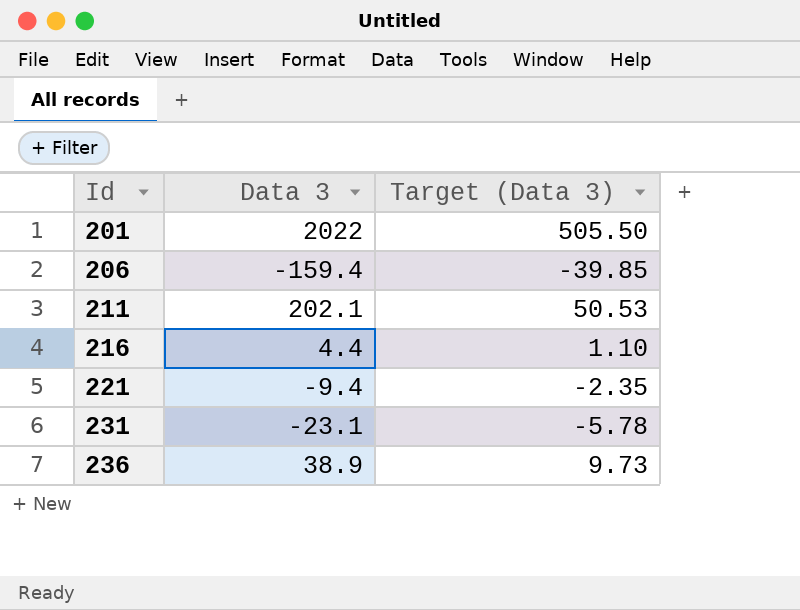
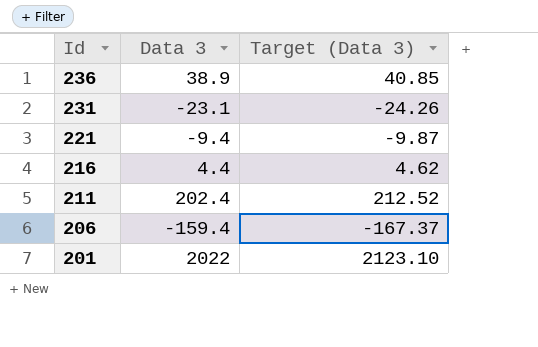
row order: Id ascending -> Id descending
column Target (Data 3) | formula: [Data 3] * 0.25 -> [Data 3] * 1.05
211 | Data 3: 202.1 -> 202.4

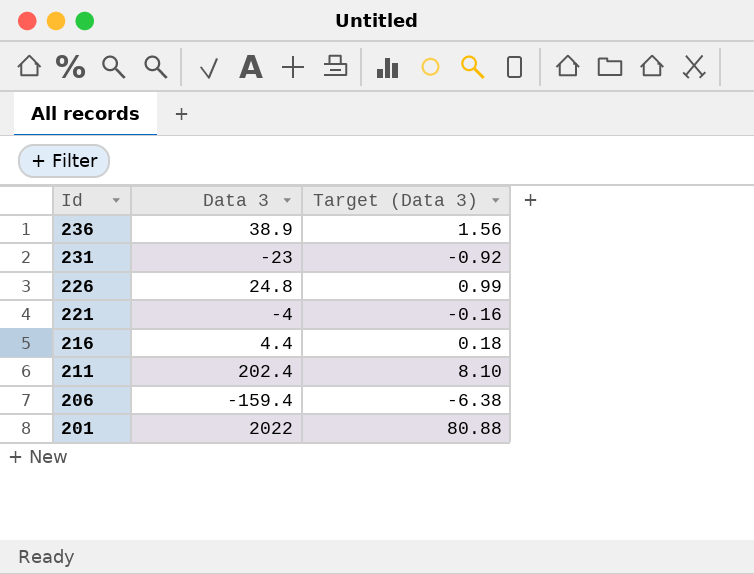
column Target (Data 3) | formula: [Data 3] * 1.05 -> [Data 3] * 0.04
231 | Data 3: -23.1 -> -23
row 226: none -> 24.8 | 0.99
221 | Data 3: -9.4 -> -4

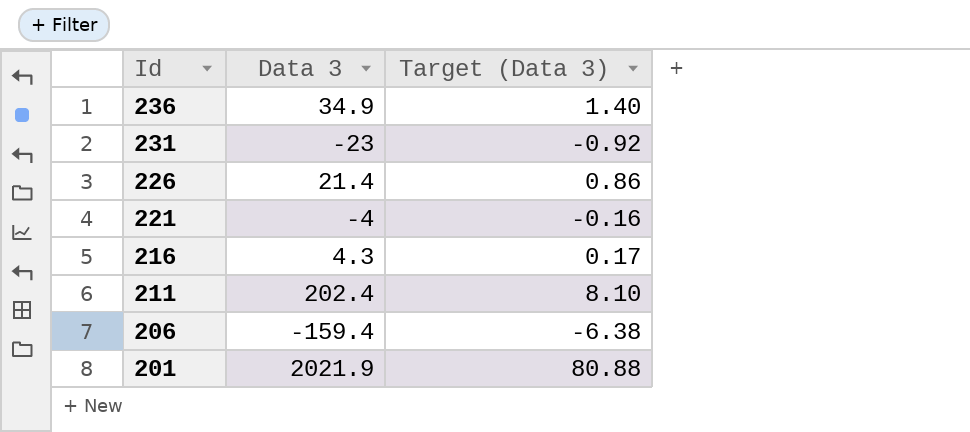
236 | Data 3: 38.9 -> 34.9
236 | Target (Data 3): 1.56 -> 1.40
226 | Data 3: 24.8 -> 21.4
226 | Target (Data 3): 0.99 -> 0.86
216 | Data 3: 4.4 -> 4.3
216 | Target (Data 3): 0.18 -> 0.17
201 | Data 3: 2022 -> 2021.9

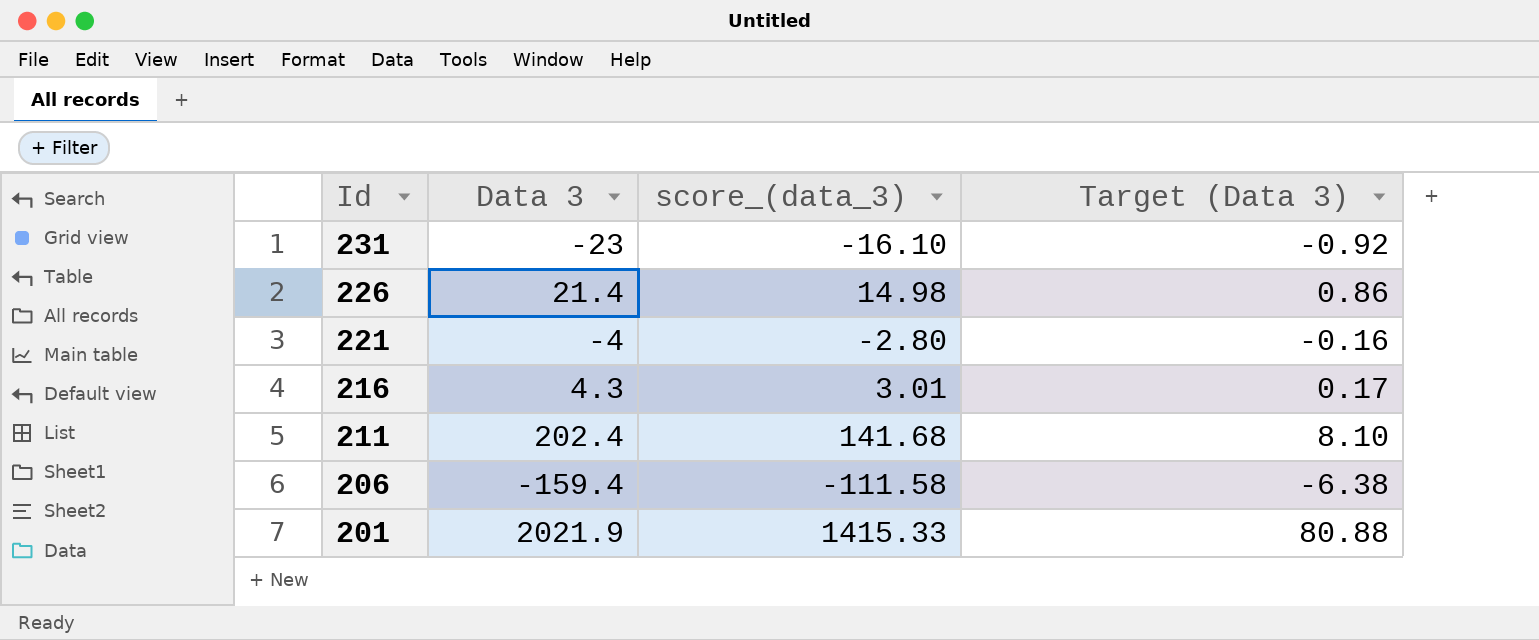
column score_(data_3) | formula: none -> [Data 3] * 0.7
row 236: 34.9 | 1.40 -> none

